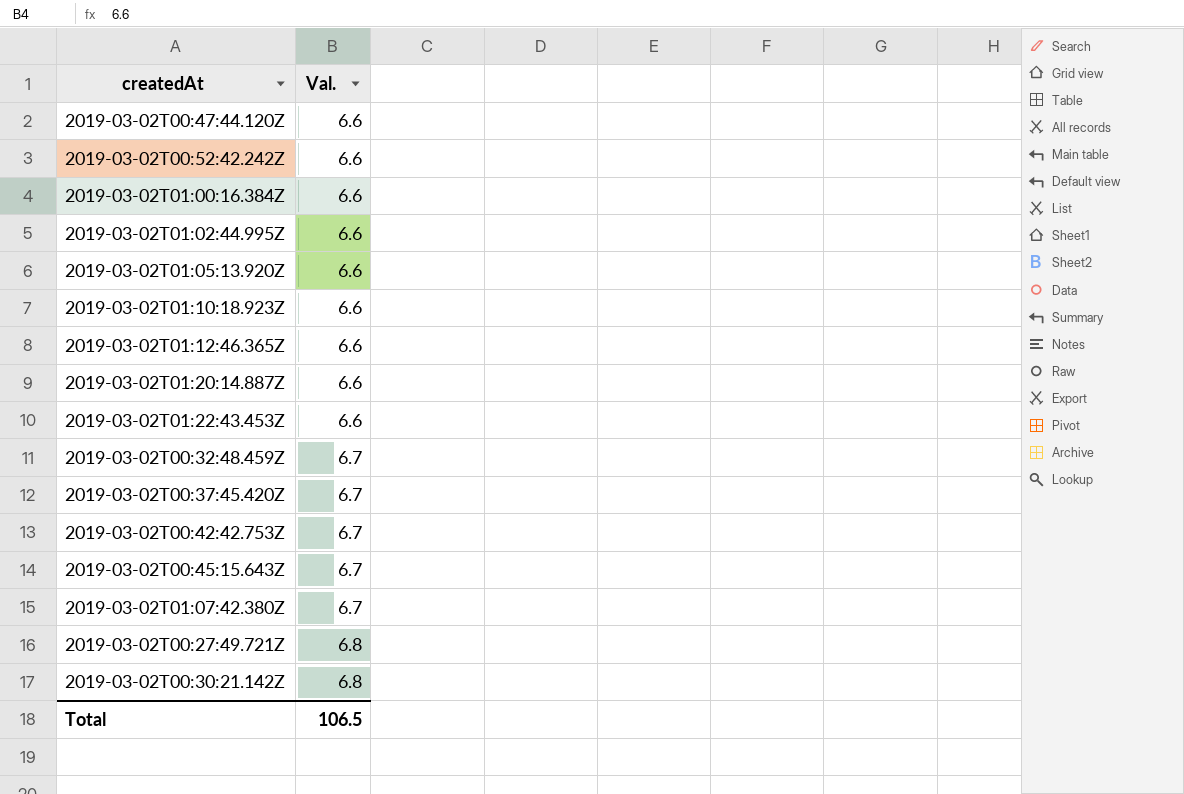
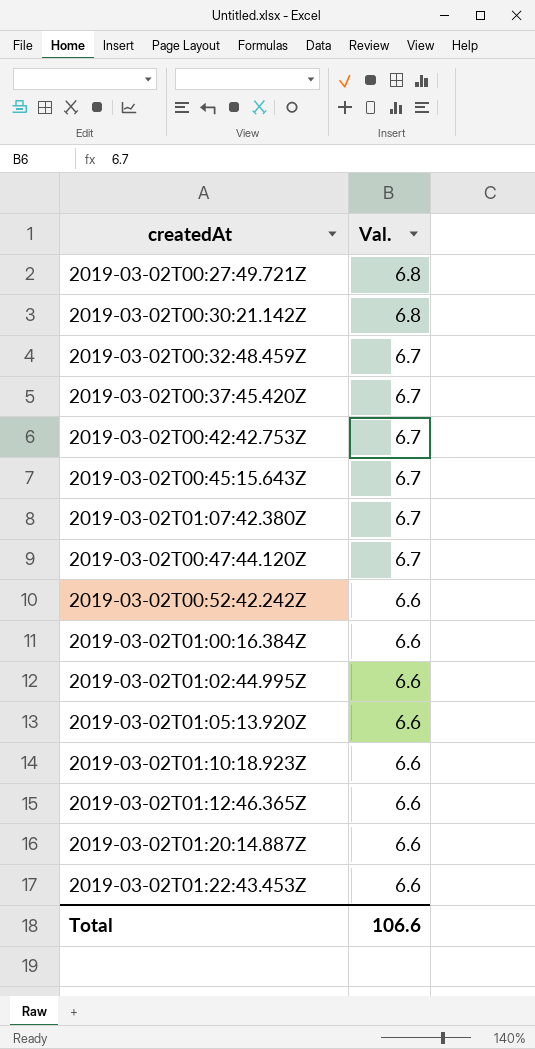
row order: Val. ascending -> Val. descending
2019-03-02T00:47:44.120Z | Val.: 6.6 -> 6.7
Total | Val.: 106.5 -> 106.6

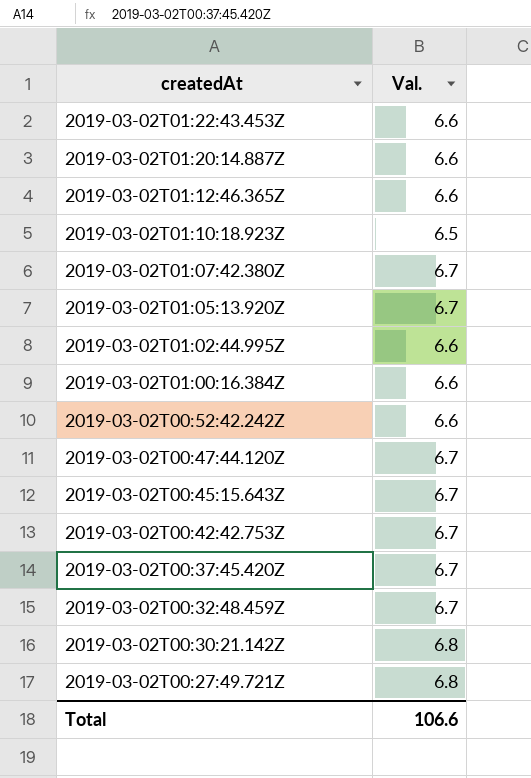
row order: Val. descending -> createdAt descending
2019-03-02T01:10:18.923Z | Val.: 6.6 -> 6.5
2019-03-02T01:05:13.920Z | Val.: 6.6 -> 6.7

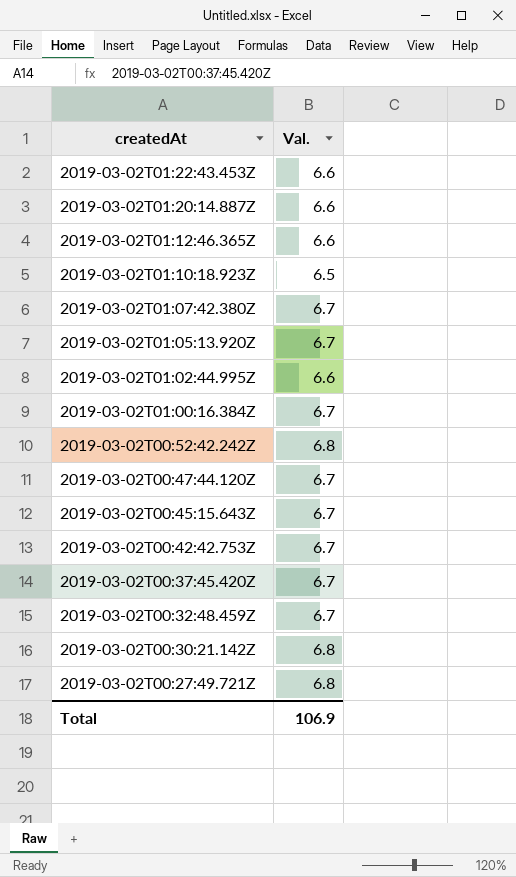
2019-03-02T01:00:16.384Z | Val.: 6.6 -> 6.7
2019-03-02T00:52:42.242Z | Val.: 6.6 -> 6.8
Total | Val.: 106.6 -> 106.9

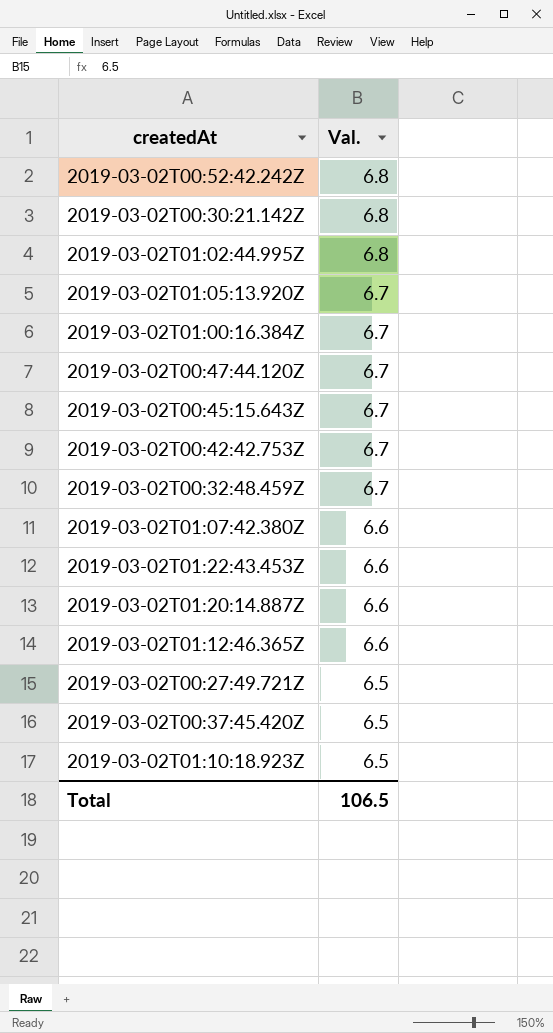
row order: createdAt descending -> Val. descending
2019-03-02T01:02:44.995Z | Val.: 6.6 -> 6.8
2019-03-02T01:07:42.380Z | Val.: 6.7 -> 6.6
2019-03-02T00:27:49.721Z | Val.: 6.8 -> 6.5
2019-03-02T00:37:45.420Z | Val.: 6.7 -> 6.5
Total | Val.: 106.9 -> 106.5

